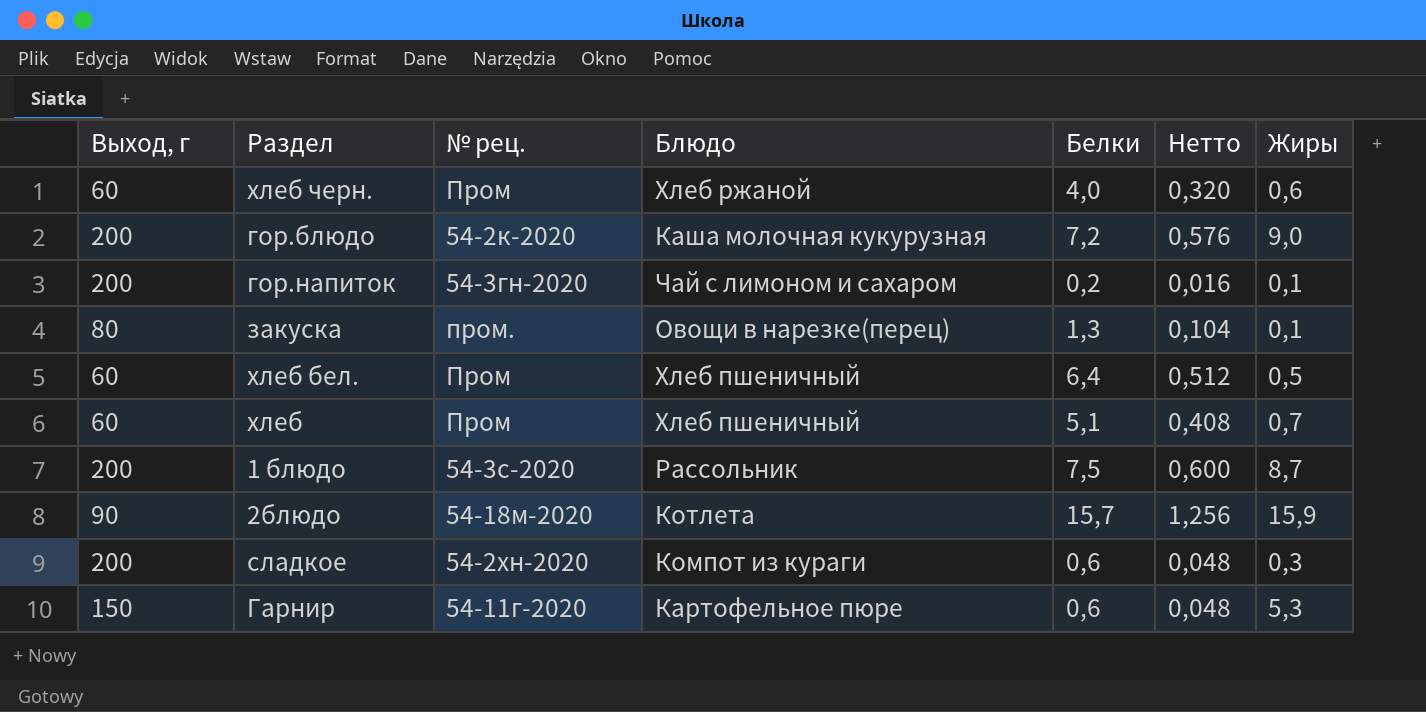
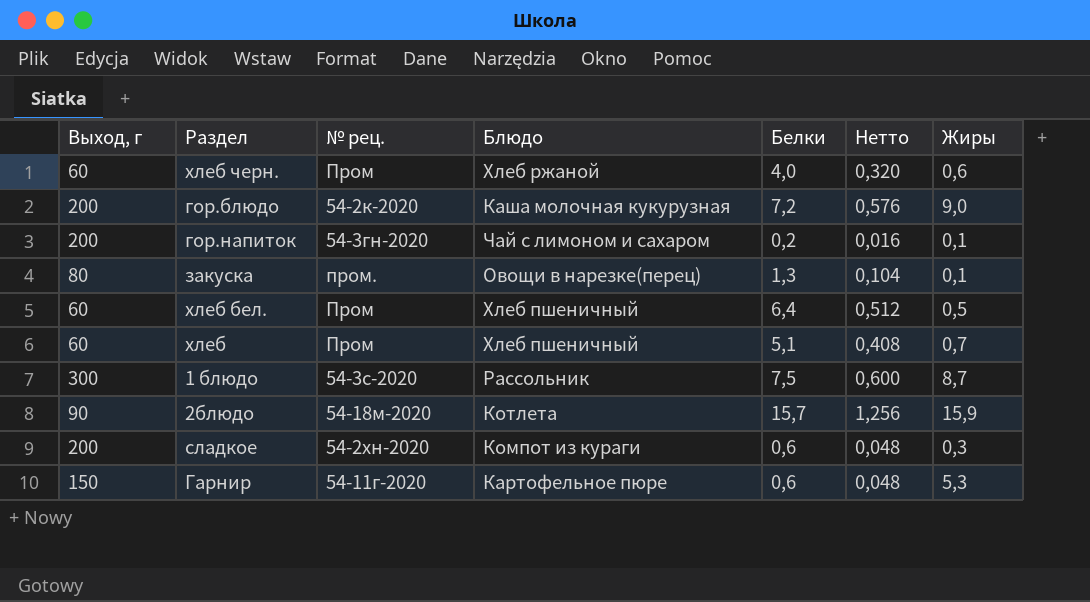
1 блюдо | Выход, г: 200 -> 300

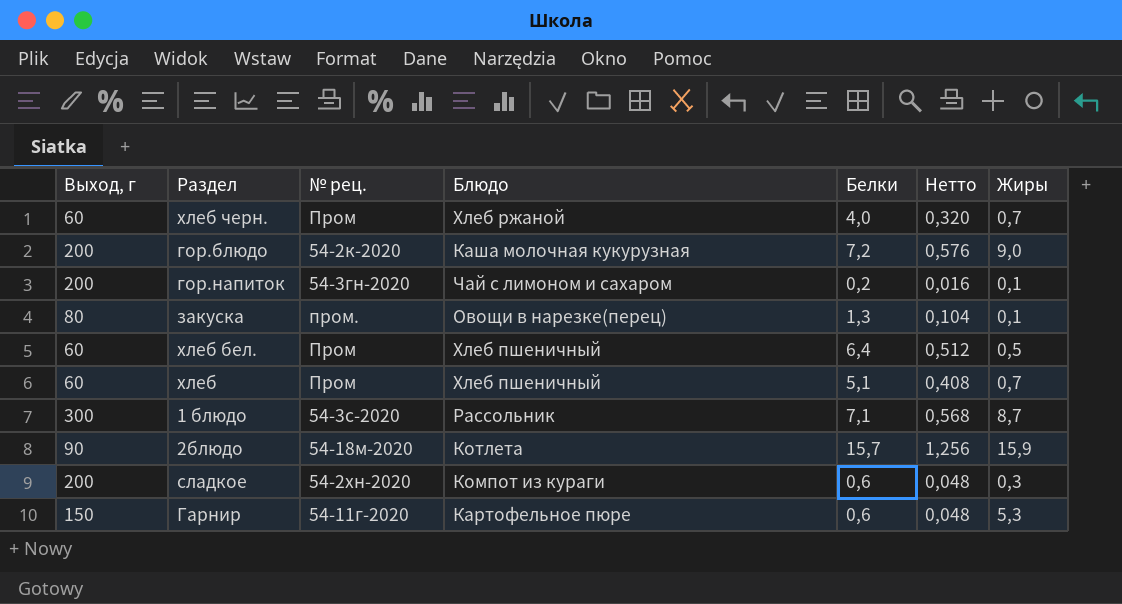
хлеб черн. | Жиры: 0,6 -> 0,7
1 блюдо | Белки: 7,5 -> 7,1
1 блюдо | Нетто: 0,600 -> 0,568

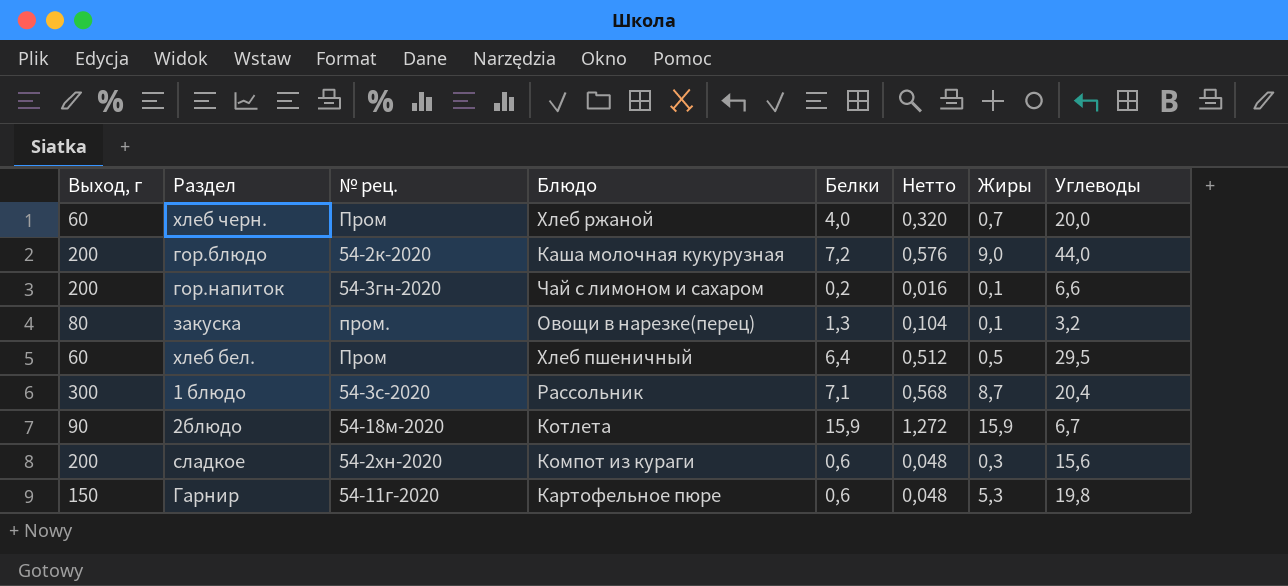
column Углеводы | position: none -> 8
row хлеб: 60 | Пром | Хлеб пшеничный | 5,1 | 0,408 | 0,7 -> none
2блюдо | Белки: 15,7 -> 15,9
2блюдо | Нетто: 1,256 -> 1,272

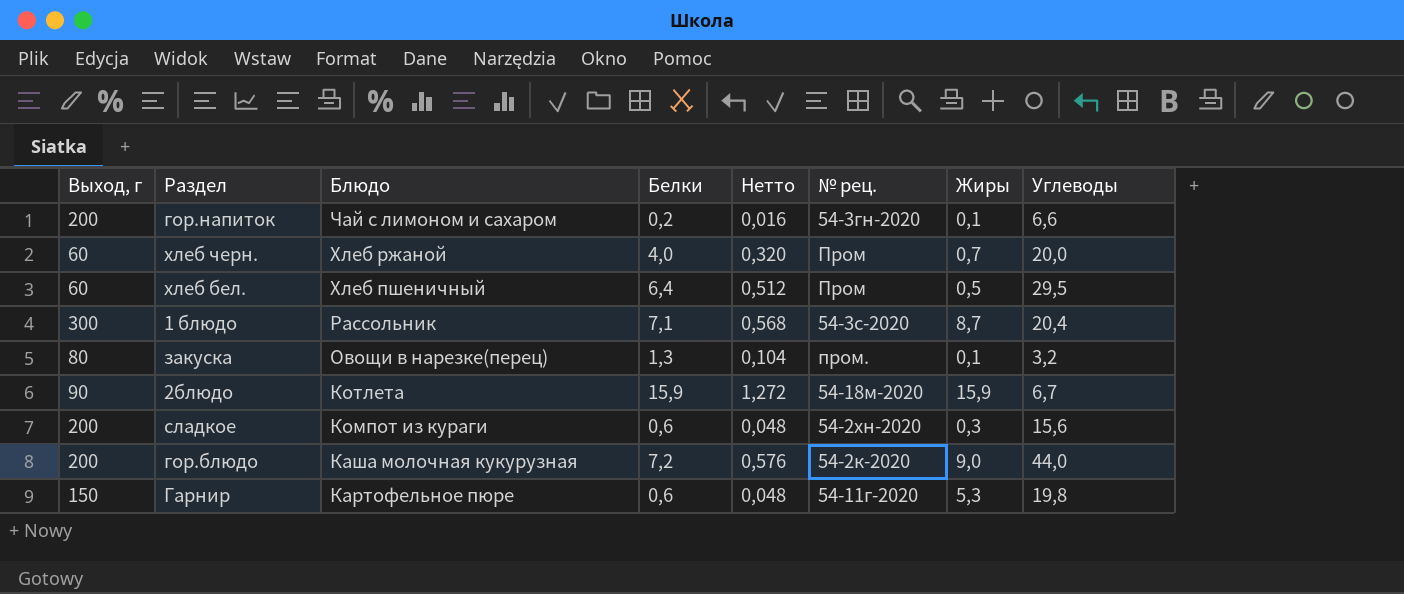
row order: none -> Блюдо descending
column № рец. | position: 3 -> 6

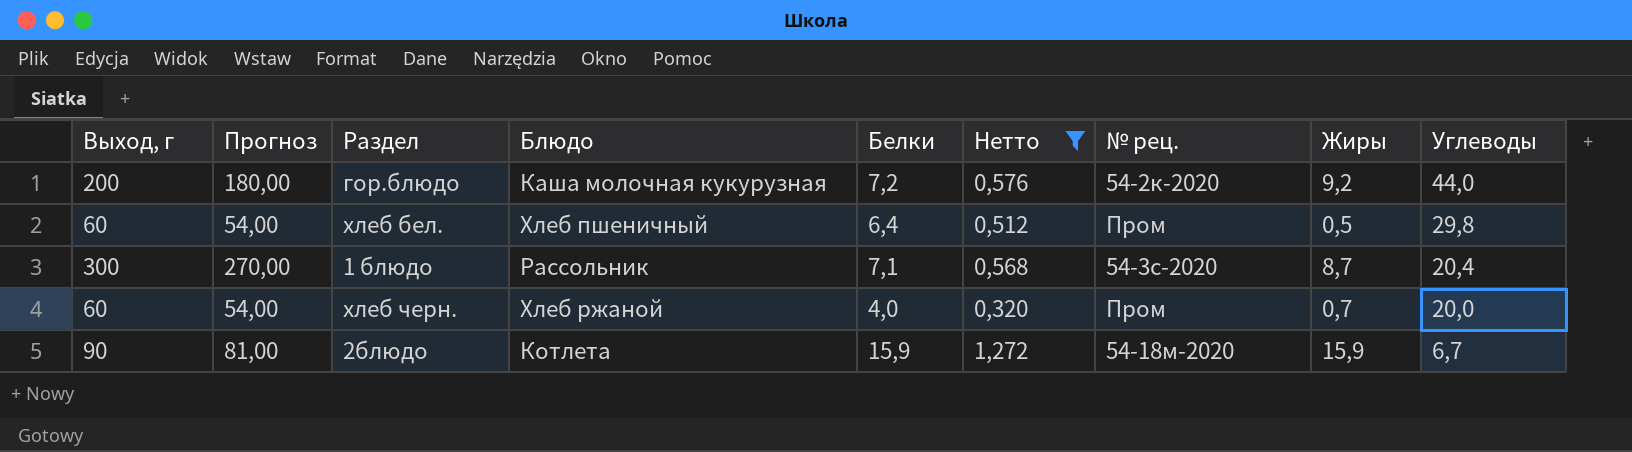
filter: none -> Нетто >= 0,320
row order: Блюдо descending -> Углеводы descending
column Прогноз | formula: none -> [Выход, г] * 0,9
гор.блюдо | Жиры: 9,0 -> 9,2
хлеб бел. | Углеводы: 29,5 -> 29,8

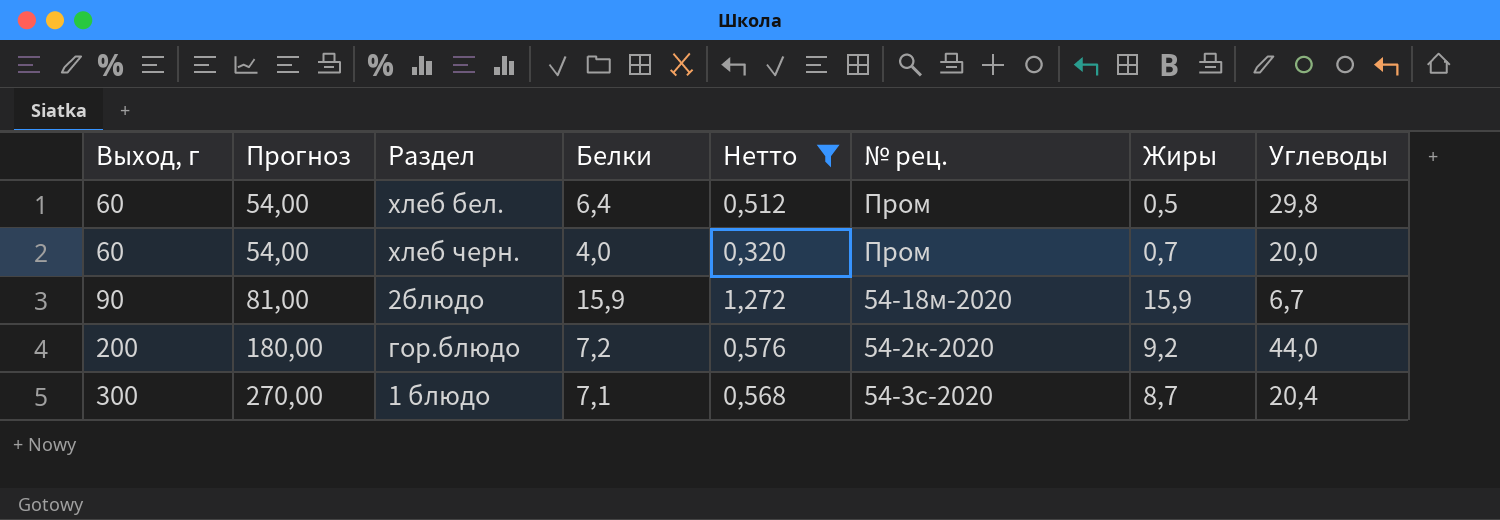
row order: Углеводы descending -> Выход, г ascending
column Блюдо | position: 4 -> none

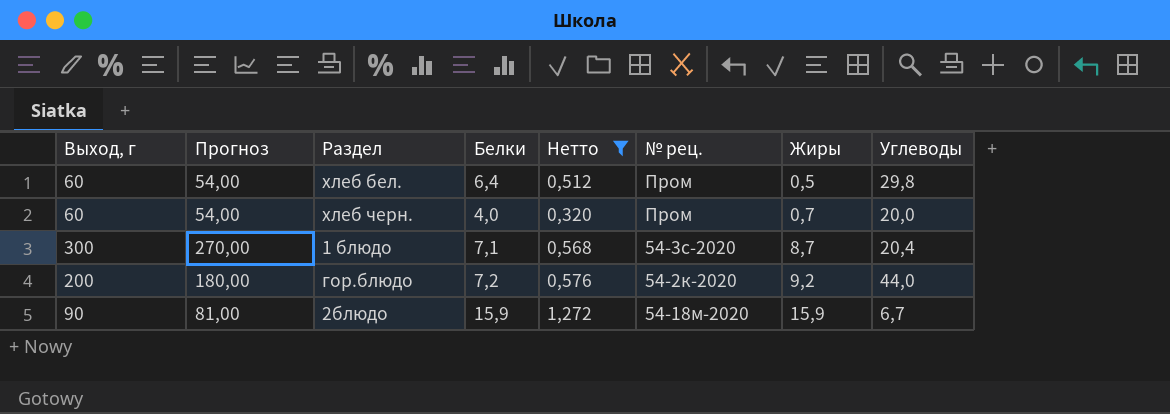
row order: Выход, г ascending -> Жиры ascending

